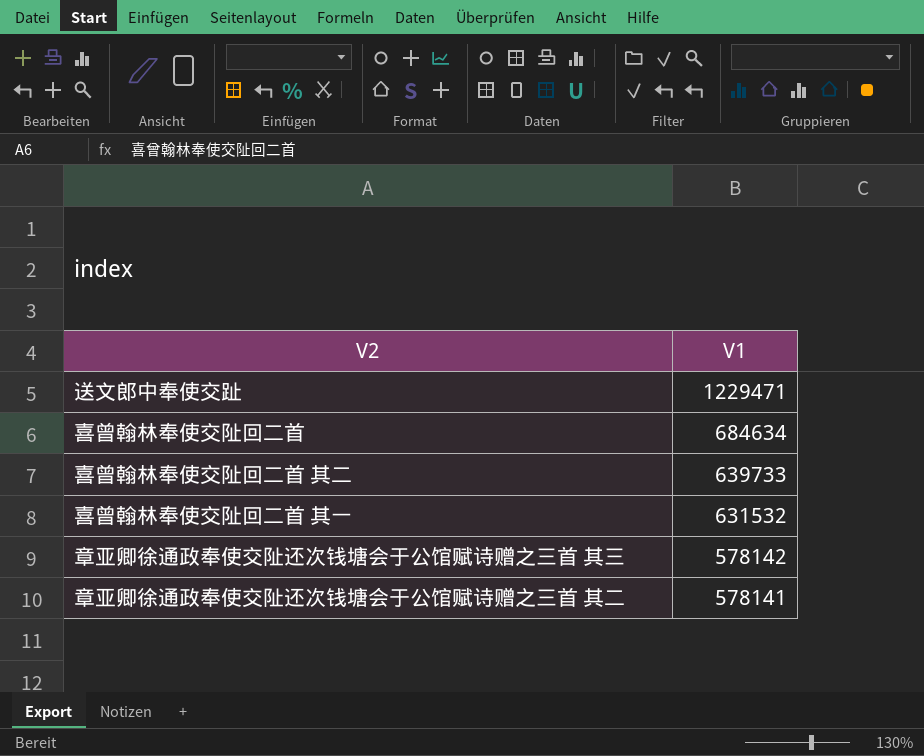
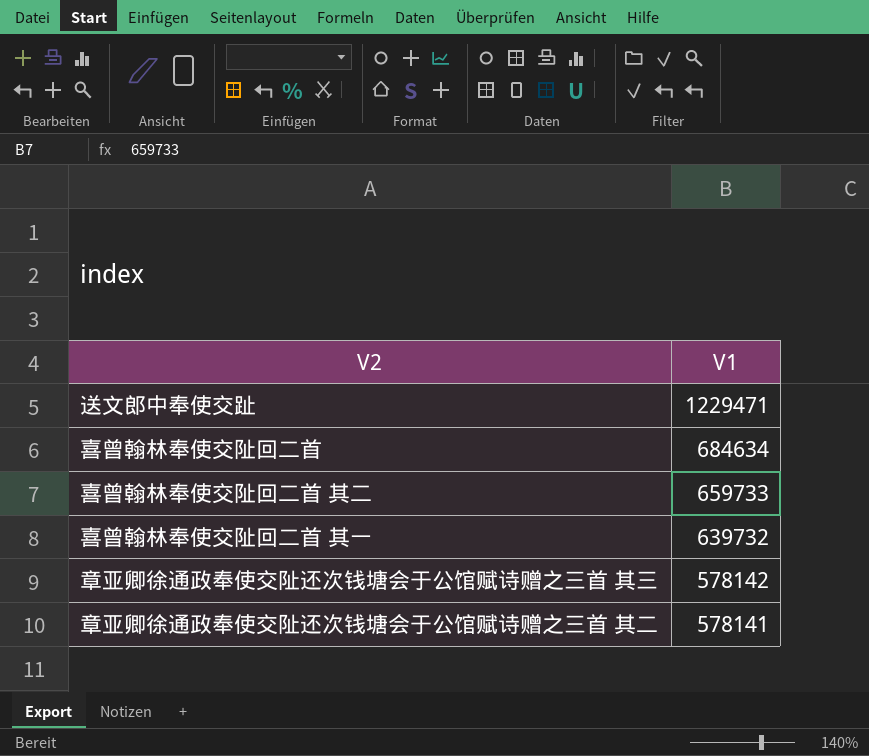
喜曾翰林奉使交阯回二首 其二 | V1: 639733 -> 659733
喜曾翰林奉使交阯回二首 其一 | V1: 631532 -> 639732

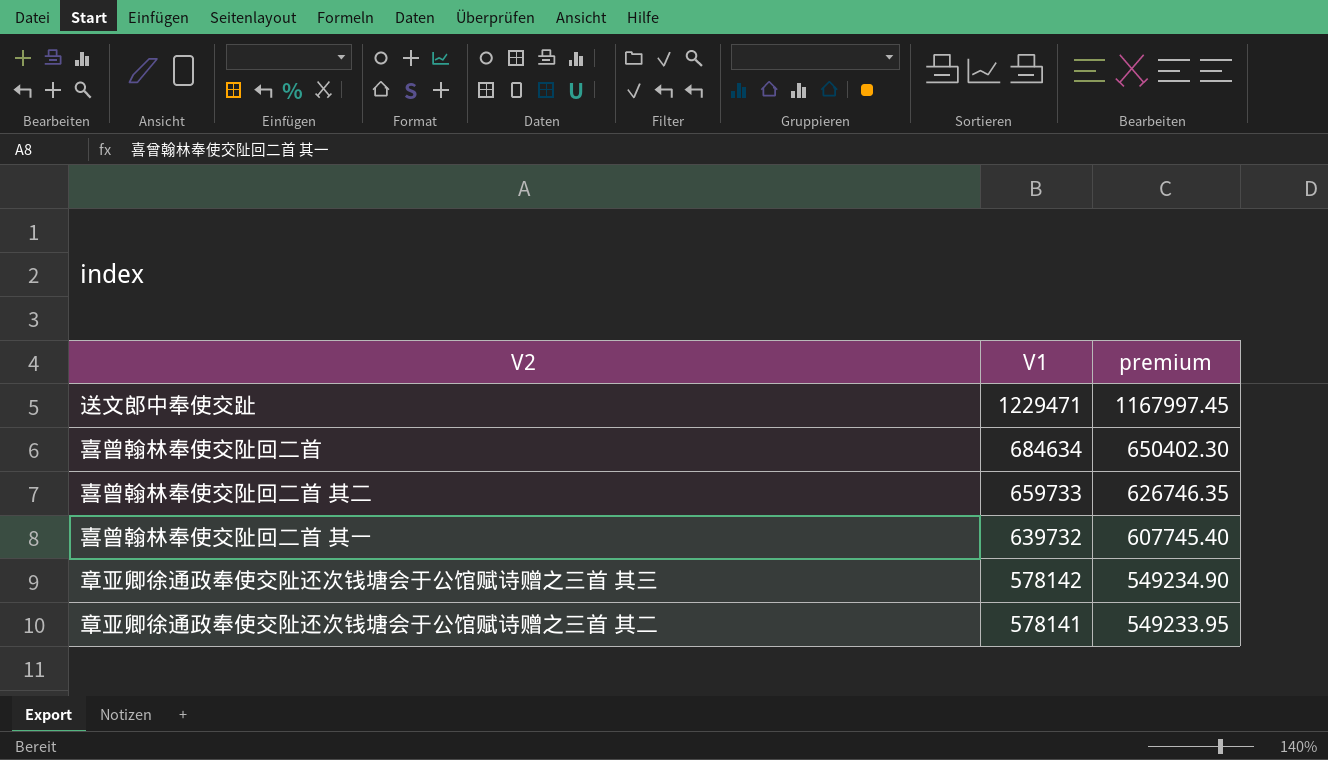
column premium | formula: none -> [V1] * 0.95

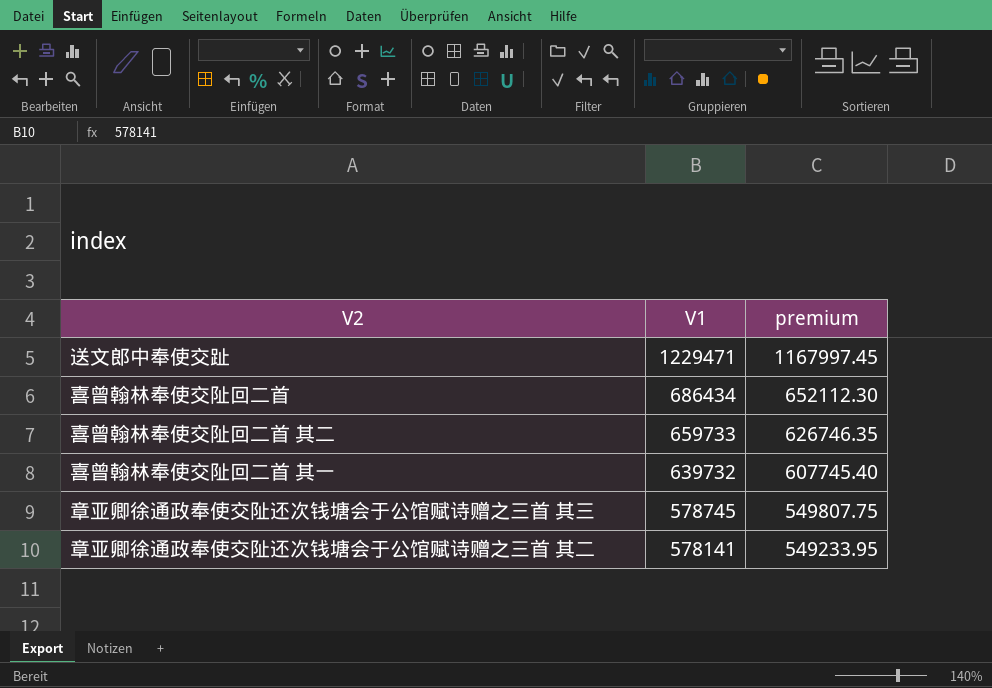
喜曾翰林奉使交阯回二首 | V1: 684634 -> 686434
喜曾翰林奉使交阯回二首 | premium: 650402.30 -> 652112.30
章亚卿徐通政奉使交阯还次钱塘会于公馆赋诗赠之三首 其三 | V1: 578142 -> 578745
章亚卿徐通政奉使交阯还次钱塘会于公馆赋诗赠之三首 其三 | premium: 549234.90 -> 549807.75

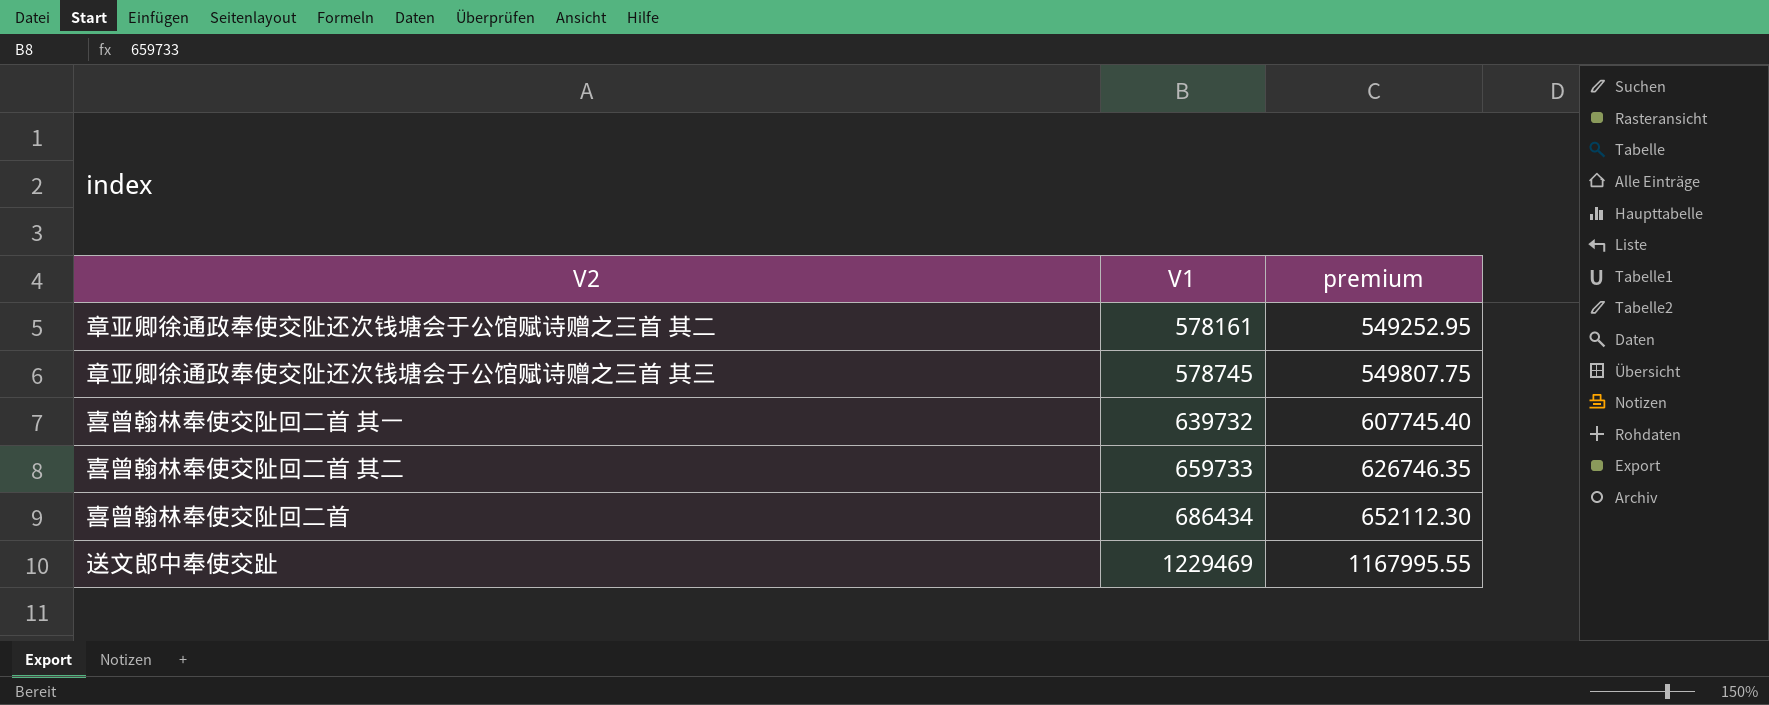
row order: V1 descending -> V1 ascending
章亚卿徐通政奉使交阯还次钱塘会于公馆赋诗赠之三首 其二 | V1: 578141 -> 578161
章亚卿徐通政奉使交阯还次钱塘会于公馆赋诗赠之三首 其二 | premium: 549233.95 -> 549252.95
送文郎中奉使交趾 | V1: 1229471 -> 1229469
送文郎中奉使交趾 | premium: 1167997.45 -> 1167995.55

